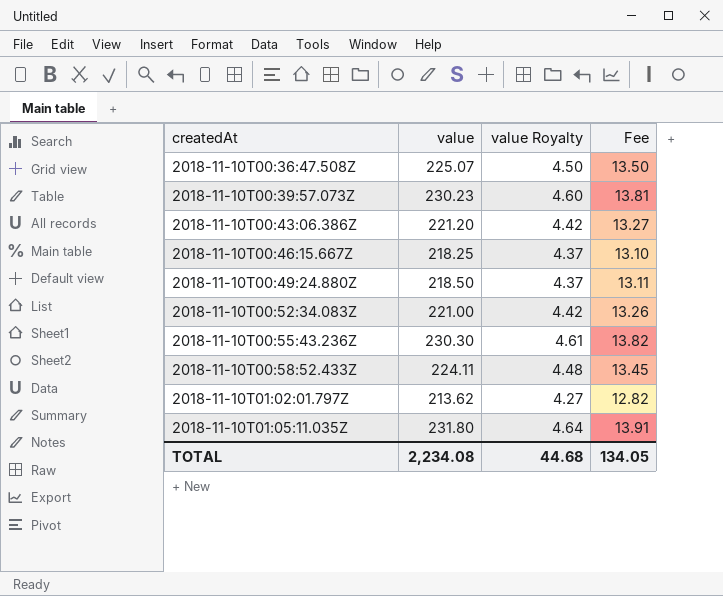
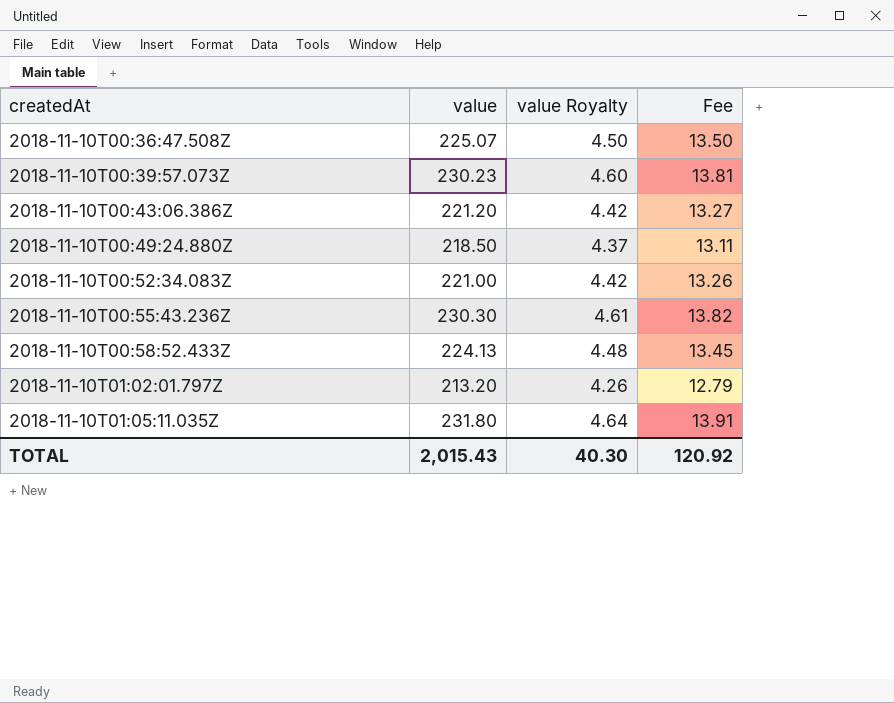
row 2018-11-10T00:46:15.667Z: 218.25 | 4.37 | 13.10 -> none
2018-11-10T00:58:52.433Z | value: 224.11 -> 224.13
2018-11-10T01:02:01.797Z | value: 213.62 -> 213.20
2018-11-10T01:02:01.797Z | value Royalty: 4.27 -> 4.26
2018-11-10T01:02:01.797Z | Fee: 12.82 -> 12.79
TOTAL | value: 2,234.08 -> 2,015.43
TOTAL | value Royalty: 44.68 -> 40.30
TOTAL | Fee: 134.05 -> 120.92

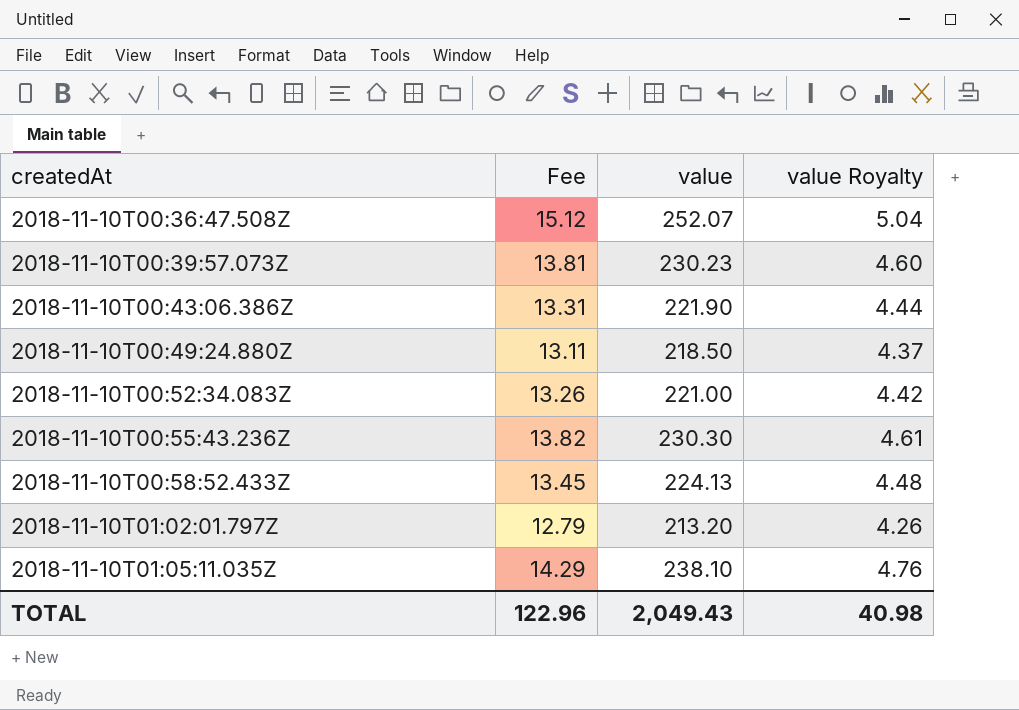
column Fee | position: 4 -> 2
2018-11-10T00:36:47.508Z | Fee: 13.50 -> 15.12
2018-11-10T00:36:47.508Z | value: 225.07 -> 252.07
2018-11-10T00:36:47.508Z | value Royalty: 4.50 -> 5.04
2018-11-10T00:43:06.386Z | Fee: 13.27 -> 13.31
2018-11-10T00:43:06.386Z | value: 221.20 -> 221.90
2018-11-10T00:43:06.386Z | value Royalty: 4.42 -> 4.44
2018-11-10T01:05:11.035Z | Fee: 13.91 -> 14.29
2018-11-10T01:05:11.035Z | value: 231.80 -> 238.10
2018-11-10T01:05:11.035Z | value Royalty: 4.64 -> 4.76
TOTAL | Fee: 120.92 -> 122.96
TOTAL | value: 2,015.43 -> 2,049.43
TOTAL | value Royalty: 40.30 -> 40.98

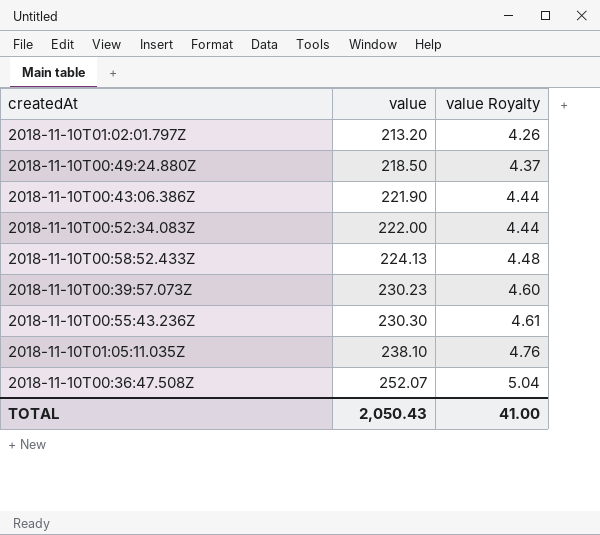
row order: createdAt ascending -> value ascending
column Fee | formula: [value] * 0.06 -> none
2018-11-10T00:52:34.083Z | value: 221.00 -> 222.00
2018-11-10T00:52:34.083Z | value Royalty: 4.42 -> 4.44
TOTAL | value: 2,049.43 -> 2,050.43
TOTAL | value Royalty: 40.98 -> 41.00

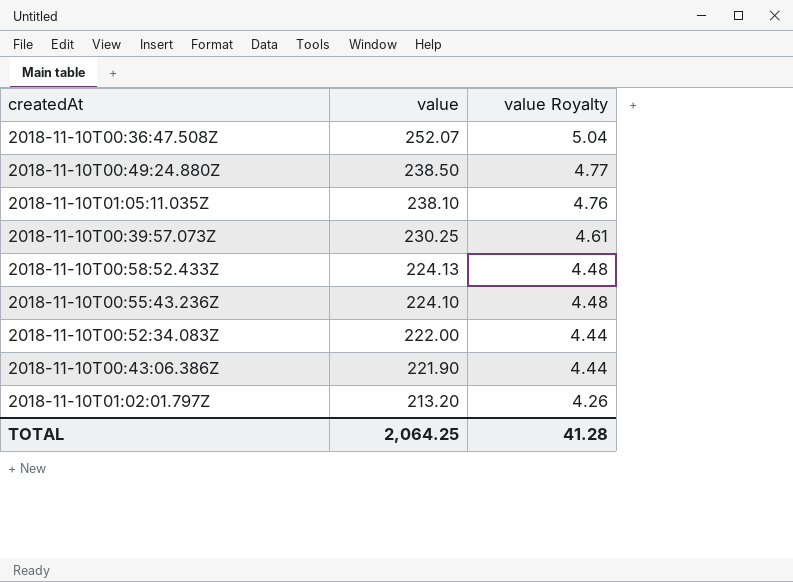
row order: value ascending -> value descending
2018-11-10T00:49:24.880Z | value: 218.50 -> 238.50
2018-11-10T00:49:24.880Z | value Royalty: 4.37 -> 4.77
2018-11-10T00:39:57.073Z | value: 230.23 -> 230.25
2018-11-10T00:39:57.073Z | value Royalty: 4.60 -> 4.61
2018-11-10T00:55:43.236Z | value: 230.30 -> 224.10
2018-11-10T00:55:43.236Z | value Royalty: 4.61 -> 4.48
TOTAL | value: 2,050.43 -> 2,064.25
TOTAL | value Royalty: 41.00 -> 41.28

